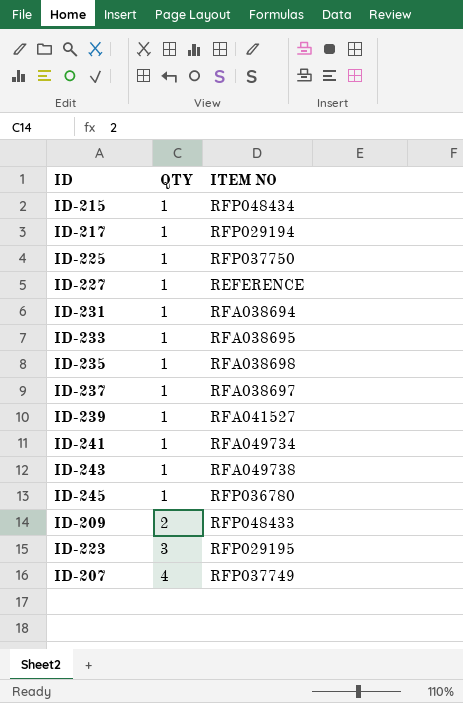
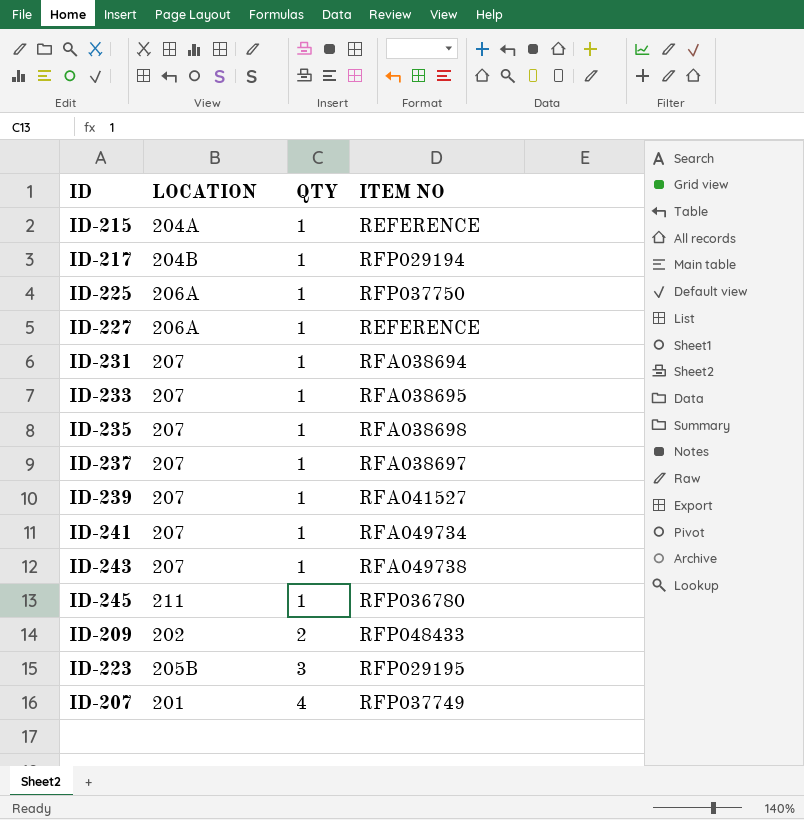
column LOCATION | position: none -> 2
ID-215 | ITEM NO: RFP048434 -> REFERENCE

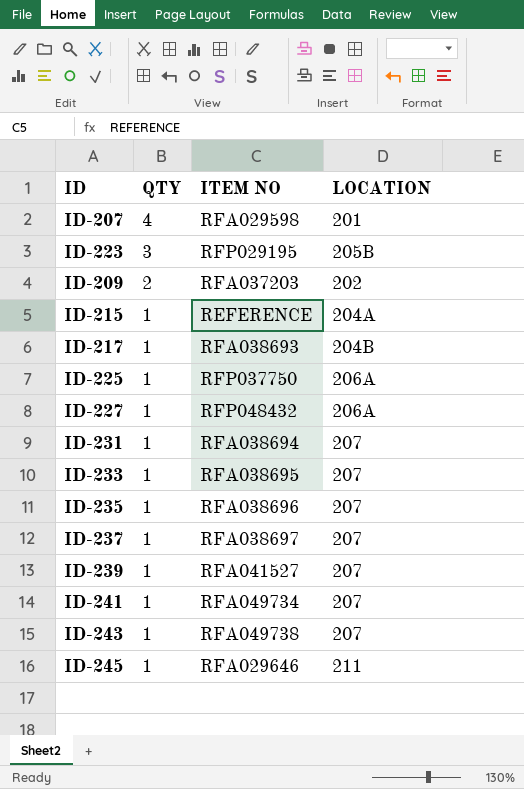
row order: QTY ascending -> QTY descending
column LOCATION | position: 2 -> 4
ID-207 | ITEM NO: RFP037749 -> RFA029598
ID-209 | ITEM NO: RFP048433 -> RFA037203
ID-217 | ITEM NO: RFP029194 -> RFA038693
ID-227 | ITEM NO: REFERENCE -> RFP048432
ID-235 | ITEM NO: RFA038698 -> RFA038696
ID-245 | ITEM NO: RFP036780 -> RFA029646

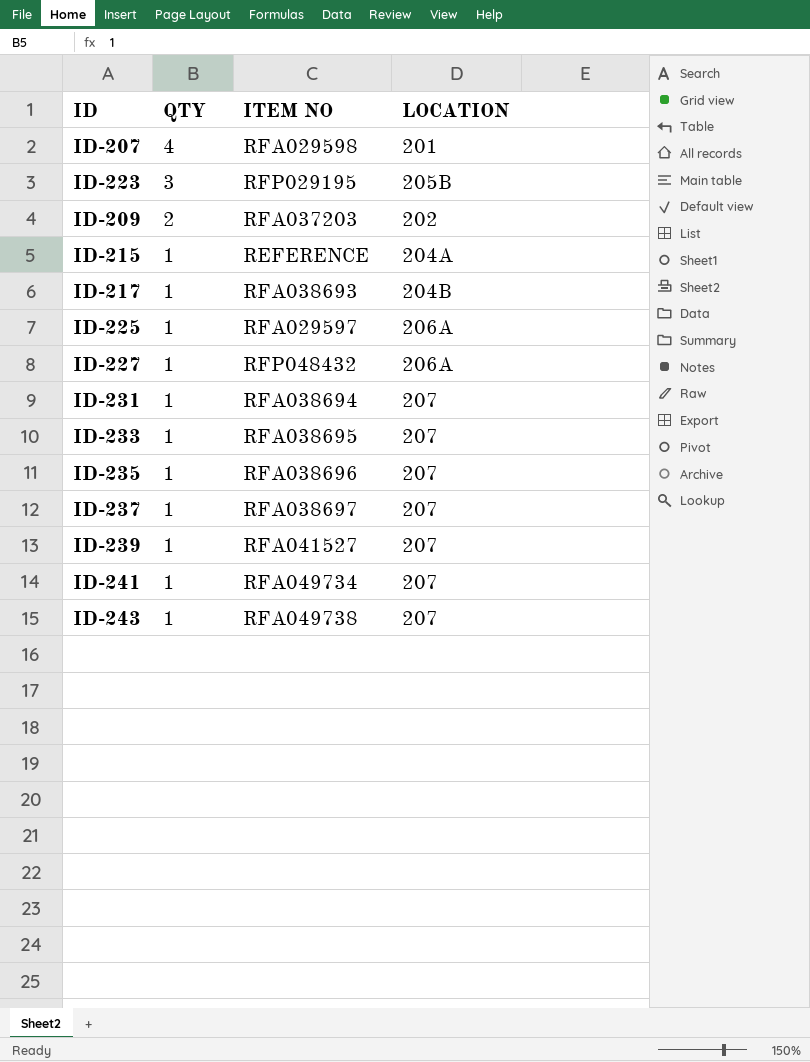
row ID-245: 1 | RFA029646 | 211 -> none
ID-225 | ITEM NO: RFP037750 -> RFA029597

